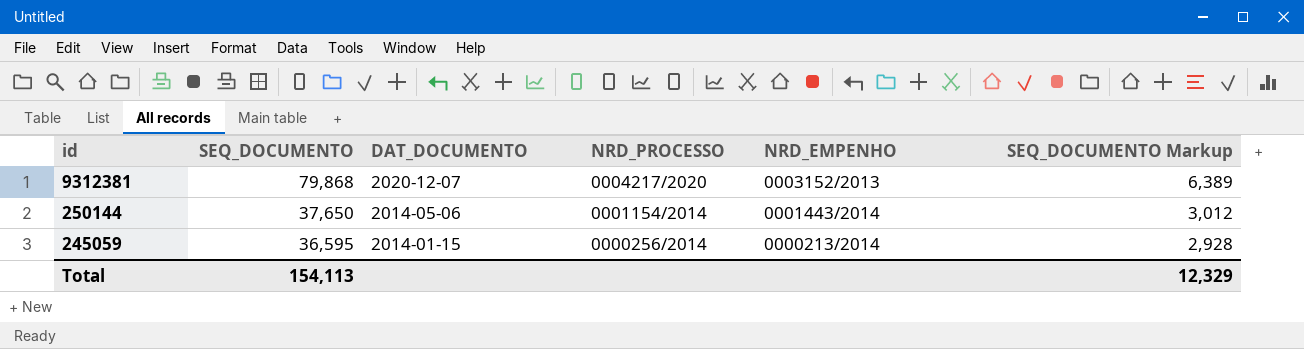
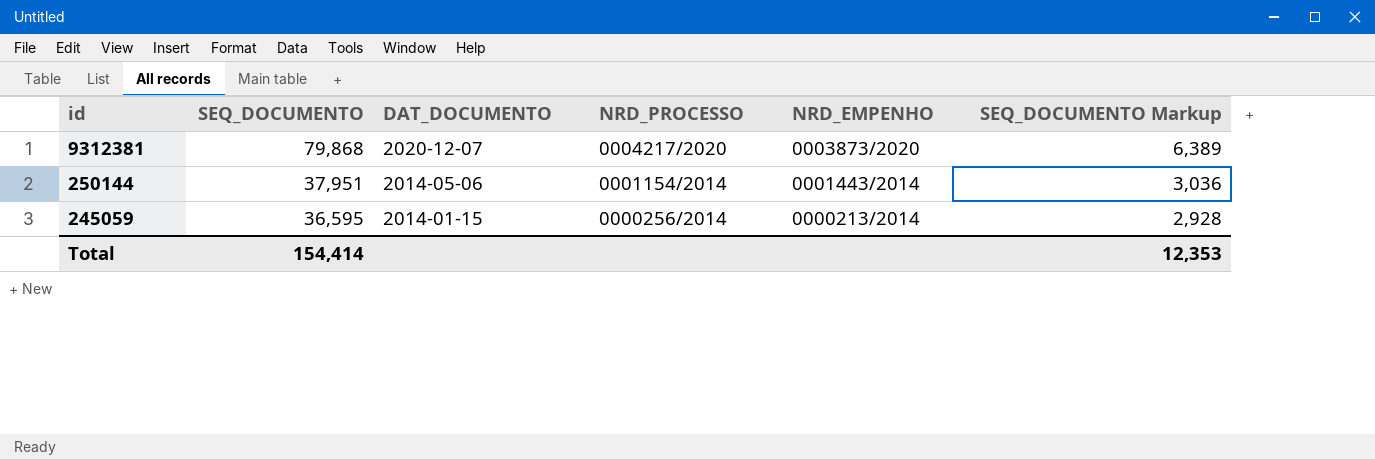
9312381 | NRD_EMPENHO: 0003152/2013 -> 0003873/2020
250144 | SEQ_DOCUMENTO: 37,650 -> 37,951
250144 | SEQ_DOCUMENTO Markup: 3,012 -> 3,036
Total | SEQ_DOCUMENTO: 154,113 -> 154,414
Total | SEQ_DOCUMENTO Markup: 12,329 -> 12,353

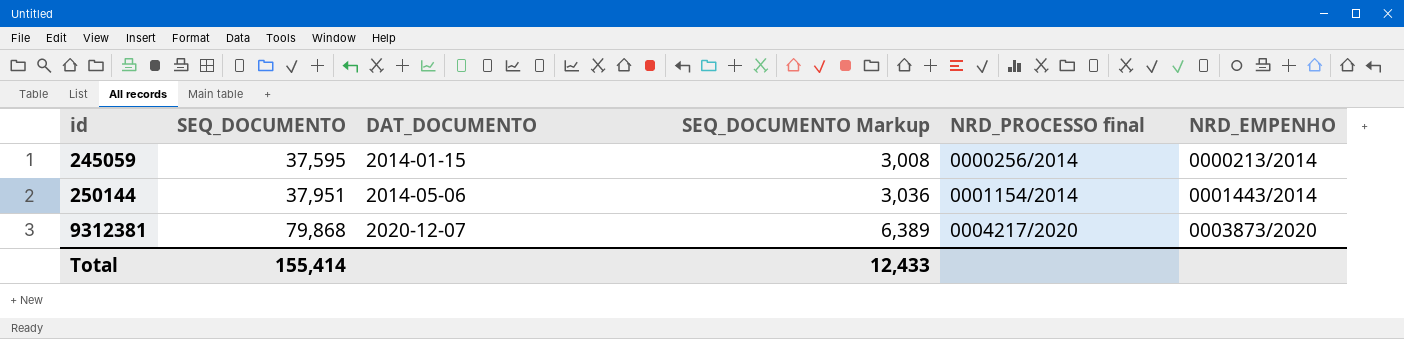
row order: id descending -> id ascending
column SEQ_DOCUMENTO Markup | position: 6 -> 4
column name: NRD_PROCESSO -> NRD_PROCESSO final
245059 | SEQ_DOCUMENTO: 36,595 -> 37,595
245059 | SEQ_DOCUMENTO Markup: 2,928 -> 3,008
Total | SEQ_DOCUMENTO: 154,414 -> 155,414
Total | SEQ_DOCUMENTO Markup: 12,353 -> 12,433

